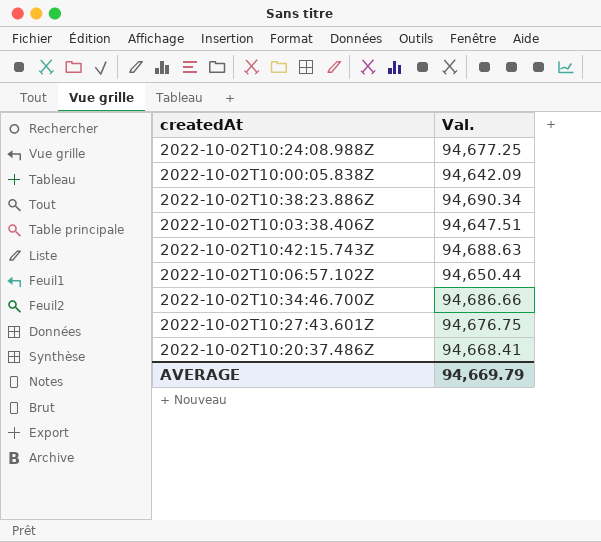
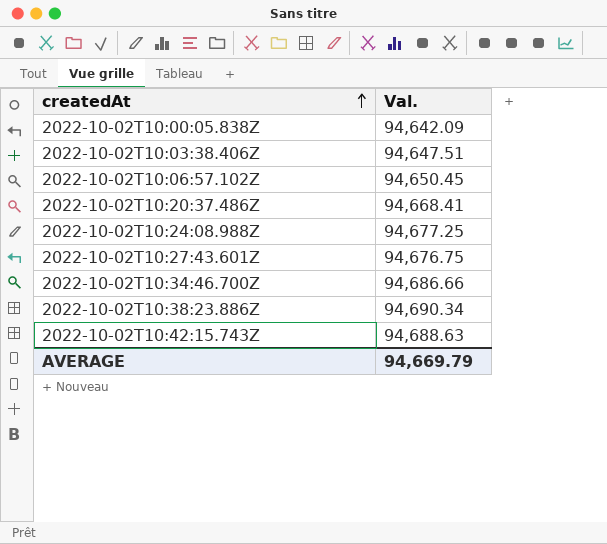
row order: none -> createdAt ascending
2022-10-02T10:06:57.102Z | Val.: 94,650.44 -> 94,650.45

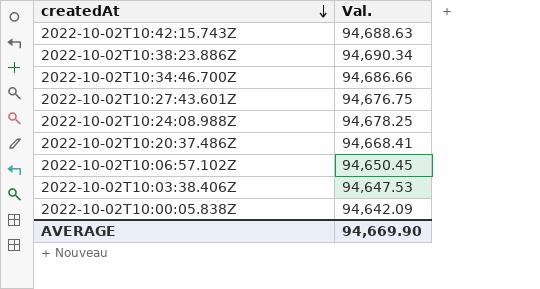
row order: createdAt ascending -> createdAt descending
2022-10-02T10:24:08.988Z | Val.: 94,677.25 -> 94,678.25
2022-10-02T10:03:38.406Z | Val.: 94,647.51 -> 94,647.53
AVERAGE | Val.: 94,669.79 -> 94,669.90

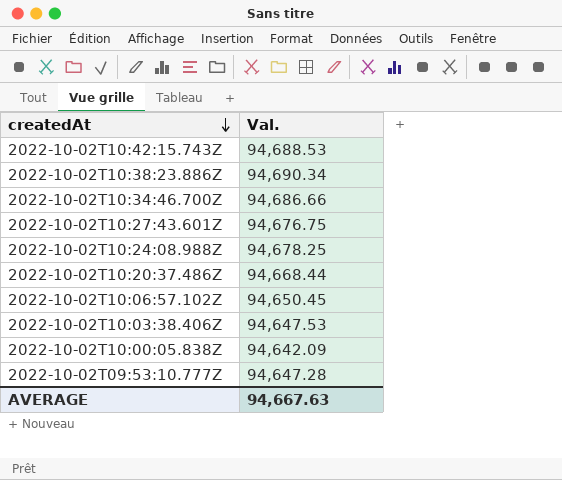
2022-10-02T10:42:15.743Z | Val.: 94,688.63 -> 94,688.53
2022-10-02T10:20:37.486Z | Val.: 94,668.41 -> 94,668.44
row 2022-10-02T09:53:10.777Z: none -> 94,647.28
AVERAGE | Val.: 94,669.90 -> 94,667.63

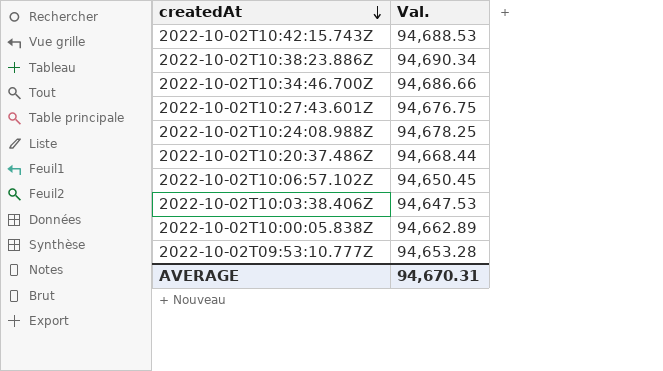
2022-10-02T10:00:05.838Z | Val.: 94,642.09 -> 94,662.89
2022-10-02T09:53:10.777Z | Val.: 94,647.28 -> 94,653.28
AVERAGE | Val.: 94,667.63 -> 94,670.31

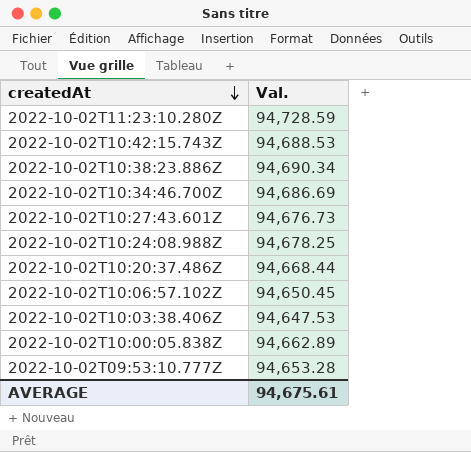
row 2022-10-02T11:23:10.280Z: none -> 94,728.59
2022-10-02T10:34:46.700Z | Val.: 94,686.66 -> 94,686.69
2022-10-02T10:27:43.601Z | Val.: 94,676.75 -> 94,676.73
AVERAGE | Val.: 94,670.31 -> 94,675.61

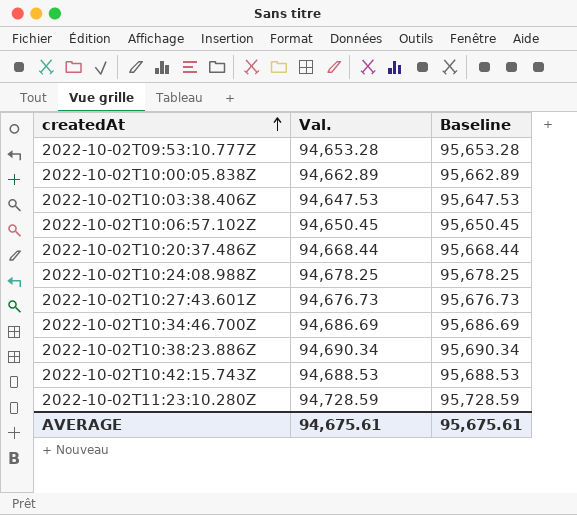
row order: createdAt descending -> createdAt ascending
column Baseline | formula: none -> [Val.] + 1000

